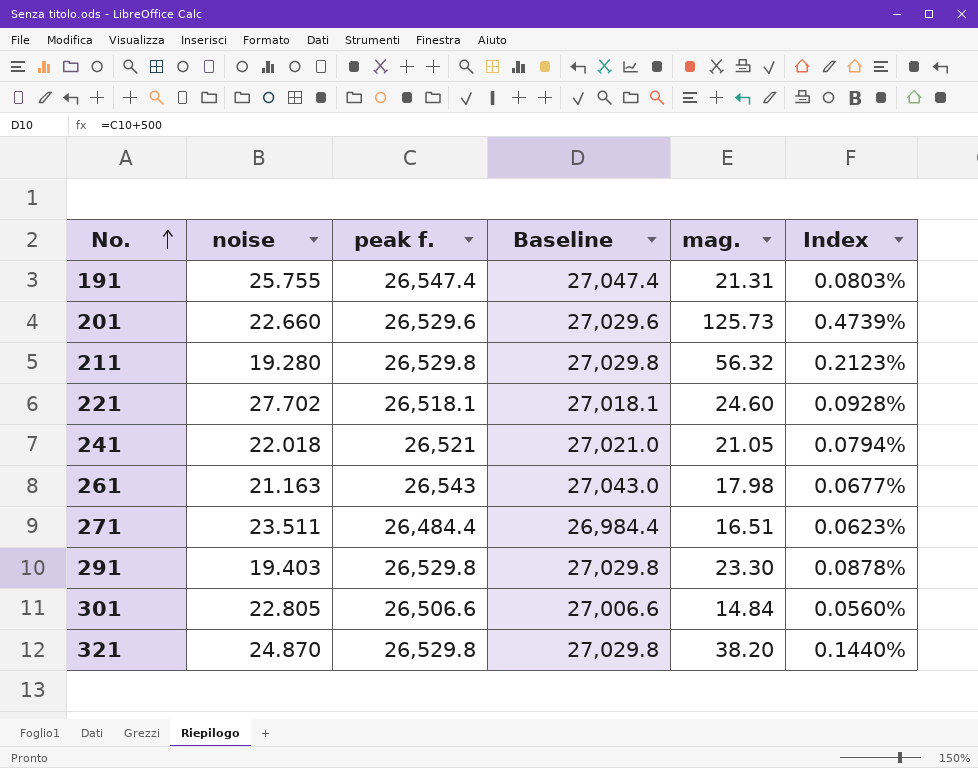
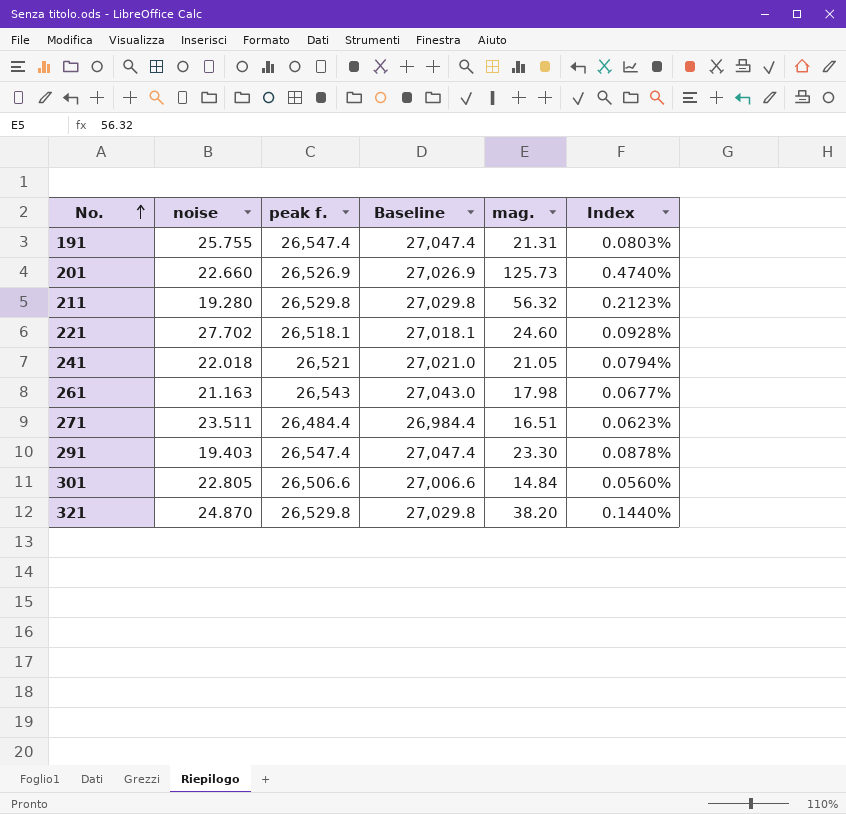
201 | peak f.: 26,529.6 -> 26,526.9
201 | Baseline: 27,029.6 -> 27,026.9
201 | Index: 0.4739% -> 0.4740%
291 | peak f.: 26,529.8 -> 26,547.4
291 | Baseline: 27,029.8 -> 27,047.4

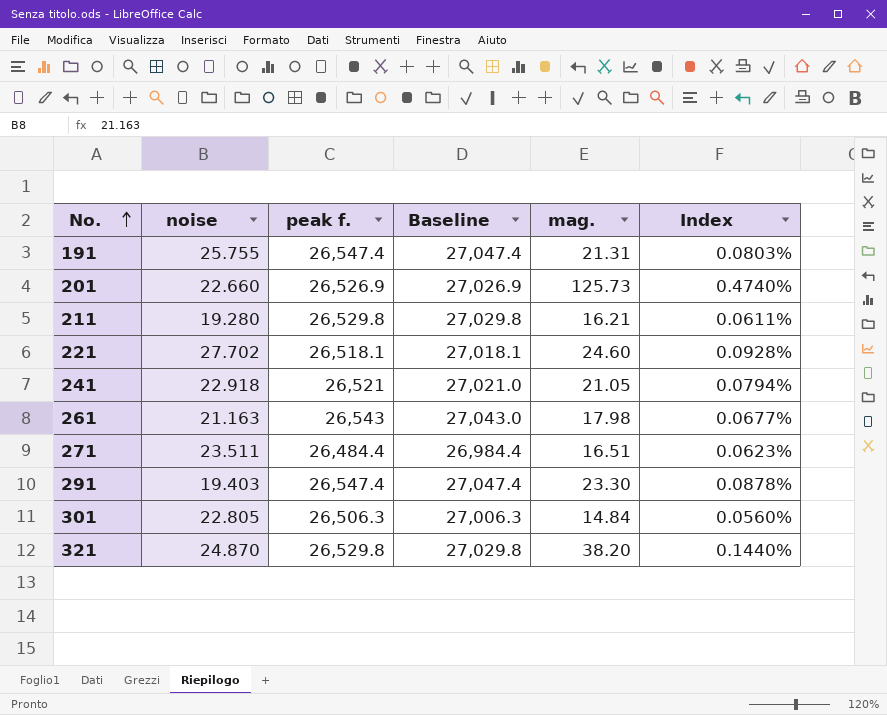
211 | mag.: 56.32 -> 16.21
211 | Index: 0.2123% -> 0.0611%
241 | noise: 22.018 -> 22.918
301 | peak f.: 26,506.6 -> 26,506.3
301 | Baseline: 27,006.6 -> 27,006.3

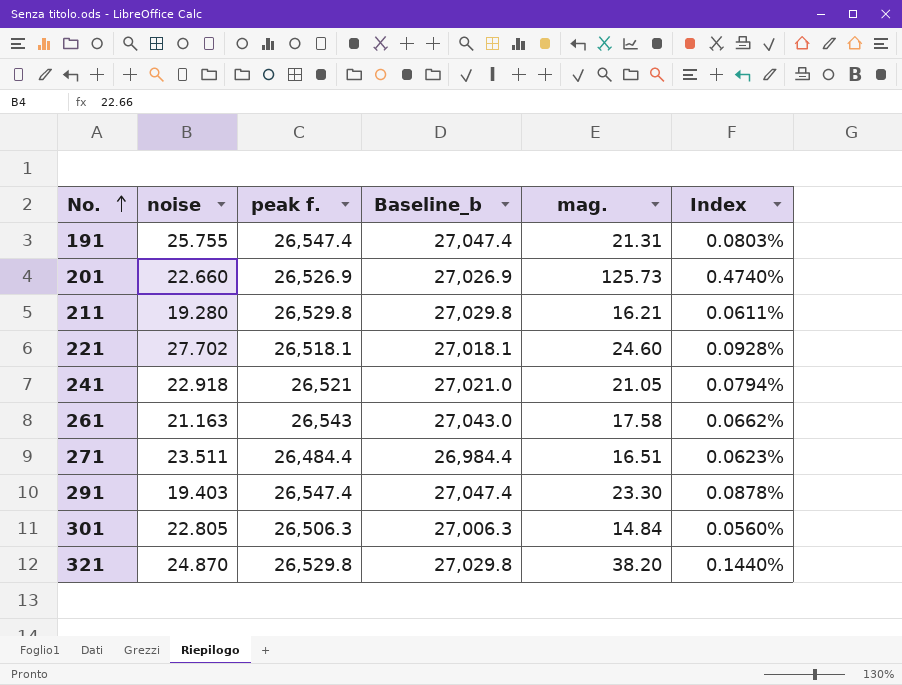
column name: Baseline -> Baseline_b
261 | mag.: 17.98 -> 17.58
261 | Index: 0.0677% -> 0.0662%

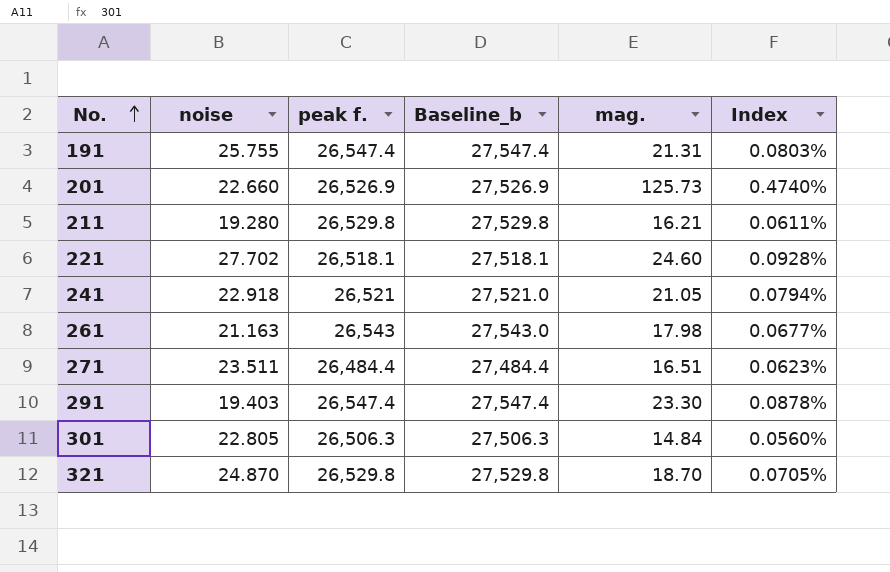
column Baseline_b | formula: [peak f.] + 500 -> [peak f.] + 1000
261 | mag.: 17.58 -> 17.98
261 | Index: 0.0662% -> 0.0677%
321 | mag.: 38.20 -> 18.70
321 | Index: 0.1440% -> 0.0705%

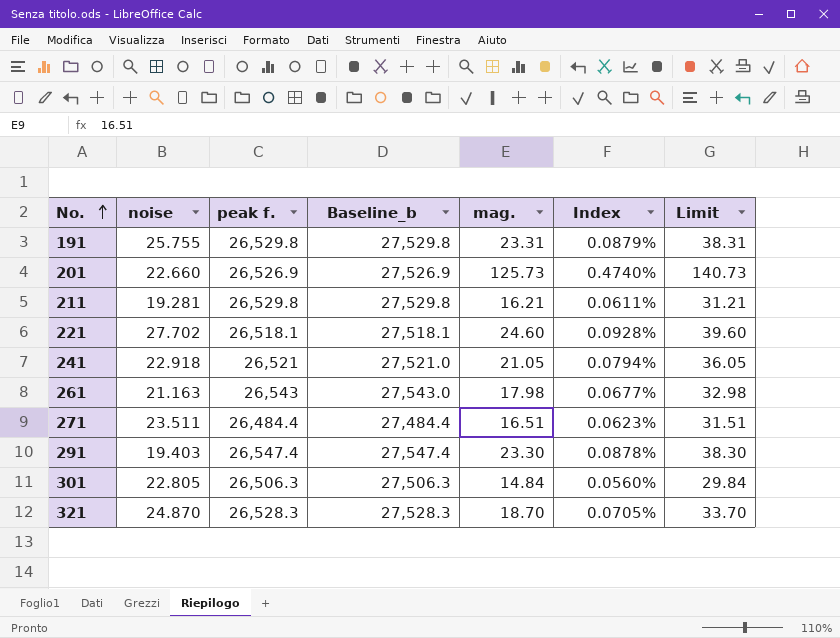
column Limit | formula: none -> [mag.] + 15
191 | peak f.: 26,547.4 -> 26,529.8
191 | Baseline_b: 27,547.4 -> 27,529.8
191 | mag.: 21.31 -> 23.31
191 | Index: 0.0803% -> 0.0879%
211 | noise: 19.280 -> 19.281
321 | peak f.: 26,529.8 -> 26,528.3
321 | Baseline_b: 27,529.8 -> 27,528.3

